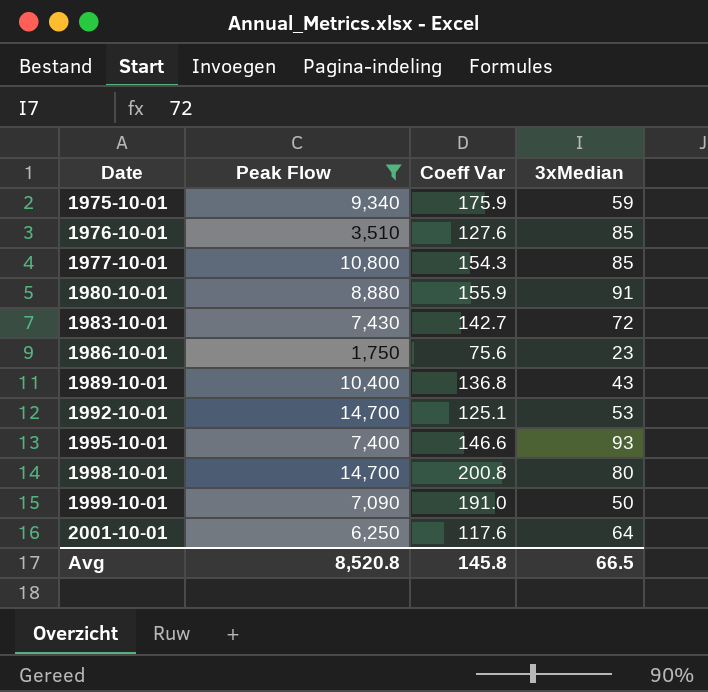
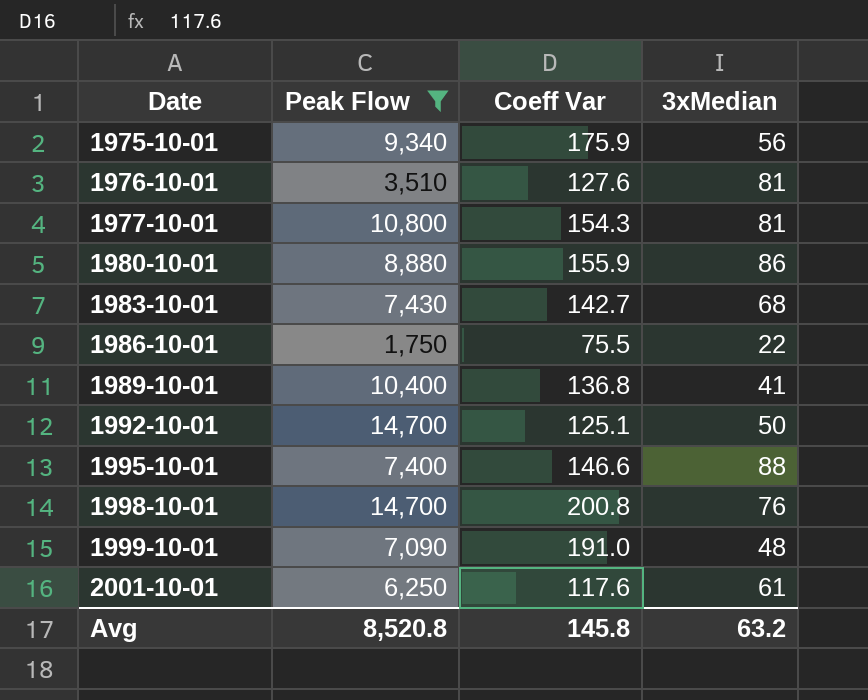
1975-10-01 | 3xMedian: 59 -> 56
1976-10-01 | 3xMedian: 85 -> 81
1977-10-01 | 3xMedian: 85 -> 81
1980-10-01 | 3xMedian: 91 -> 86
1983-10-01 | 3xMedian: 72 -> 68
1986-10-01 | Coeff Var: 75.6 -> 75.5
1986-10-01 | 3xMedian: 23 -> 22
1989-10-01 | 3xMedian: 43 -> 41
1992-10-01 | 3xMedian: 53 -> 50
1995-10-01 | 3xMedian: 93 -> 88
1998-10-01 | 3xMedian: 80 -> 76
1999-10-01 | 3xMedian: 50 -> 48
2001-10-01 | 3xMedian: 64 -> 61
Avg | 3xMedian: 66.5 -> 63.2

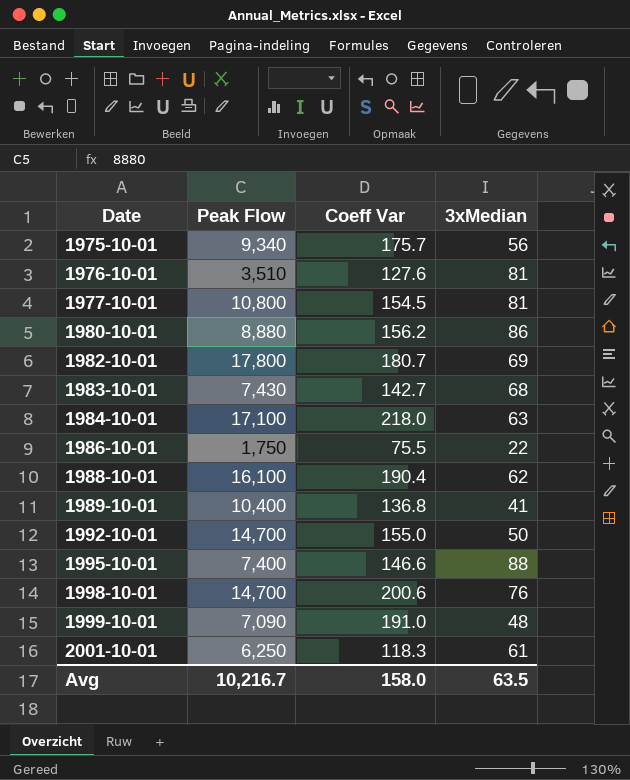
filter: Peak Flow <= 14,700 -> none
1975-10-01 | Coeff Var: 175.9 -> 175.7
1977-10-01 | Coeff Var: 154.3 -> 154.5
1980-10-01 | Coeff Var: 155.9 -> 156.2
1992-10-01 | Coeff Var: 125.1 -> 155.0
1998-10-01 | Coeff Var: 200.8 -> 200.6
2001-10-01 | Coeff Var: 117.6 -> 118.3
Avg | Peak Flow: 8,520.8 -> 10,216.7
Avg | Coeff Var: 145.8 -> 158.0
Avg | 3xMedian: 63.2 -> 63.5

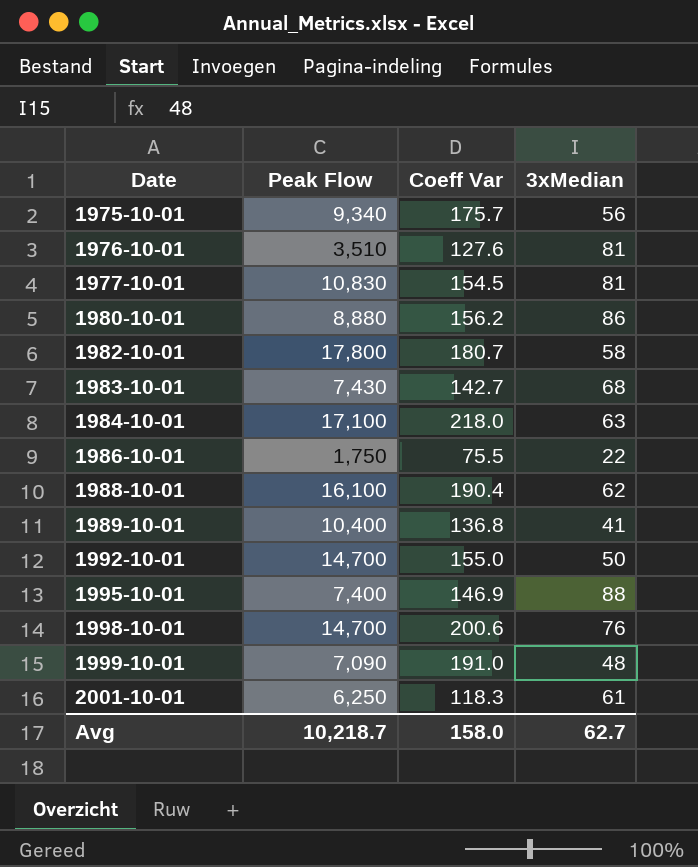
1977-10-01 | Peak Flow: 10,800 -> 10,830
1982-10-01 | 3xMedian: 69 -> 58
1995-10-01 | Coeff Var: 146.6 -> 146.9
Avg | Peak Flow: 10,216.7 -> 10,218.7
Avg | 3xMedian: 63.5 -> 62.7

